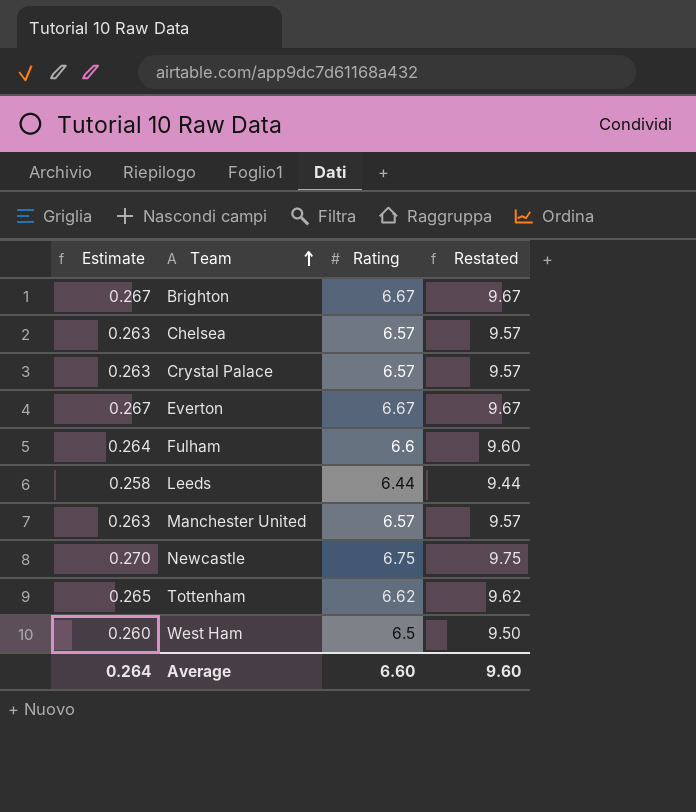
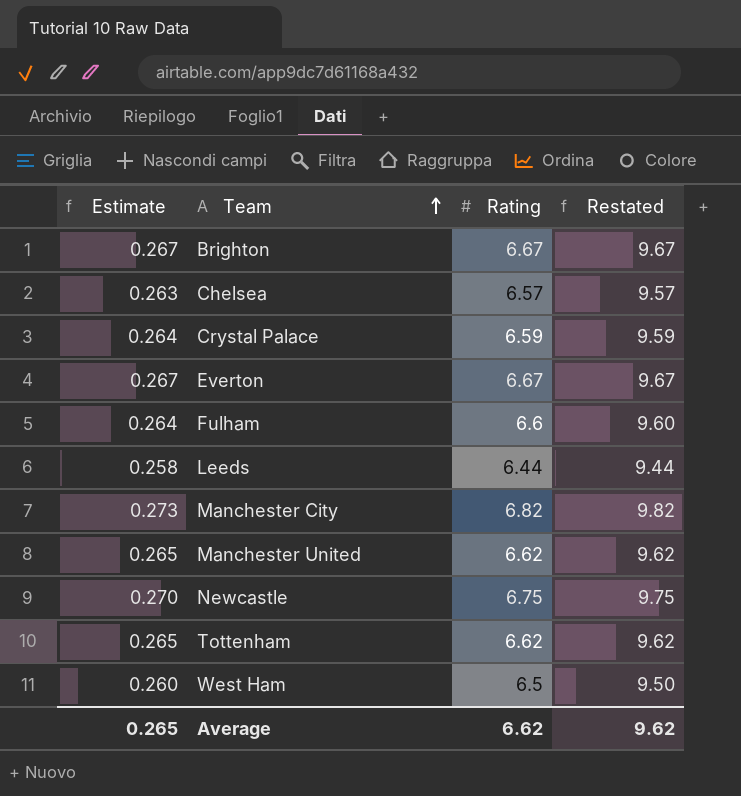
Crystal Palace | Estimate: 0.263 -> 0.264
Crystal Palace | Rating: 6.57 -> 6.59
Crystal Palace | Restated: 9.57 -> 9.59
row Manchester City: none -> 0.273 | 6.82 | 9.82
Manchester United | Estimate: 0.263 -> 0.265
Manchester United | Rating: 6.57 -> 6.62
Manchester United | Restated: 9.57 -> 9.62
Average | Estimate: 0.264 -> 0.265
Average | Rating: 6.60 -> 6.62
Average | Restated: 9.60 -> 9.62

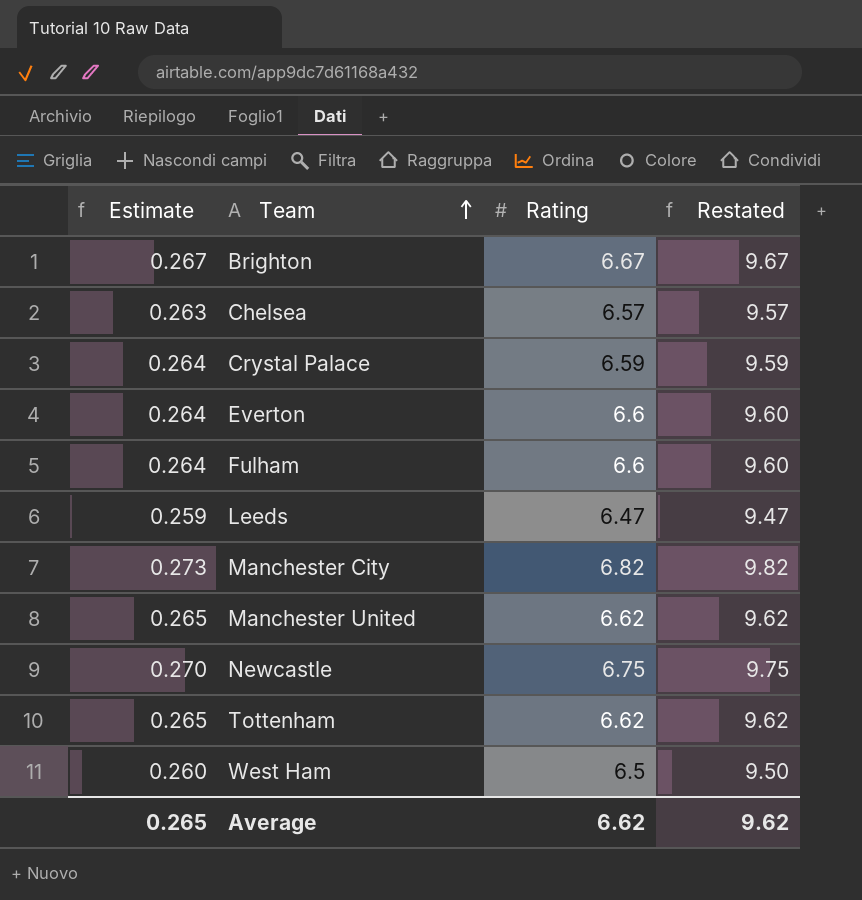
Everton | Estimate: 0.267 -> 0.264
Everton | Rating: 6.67 -> 6.6
Everton | Restated: 9.67 -> 9.60
Leeds | Estimate: 0.258 -> 0.259
Leeds | Rating: 6.44 -> 6.47
Leeds | Restated: 9.44 -> 9.47

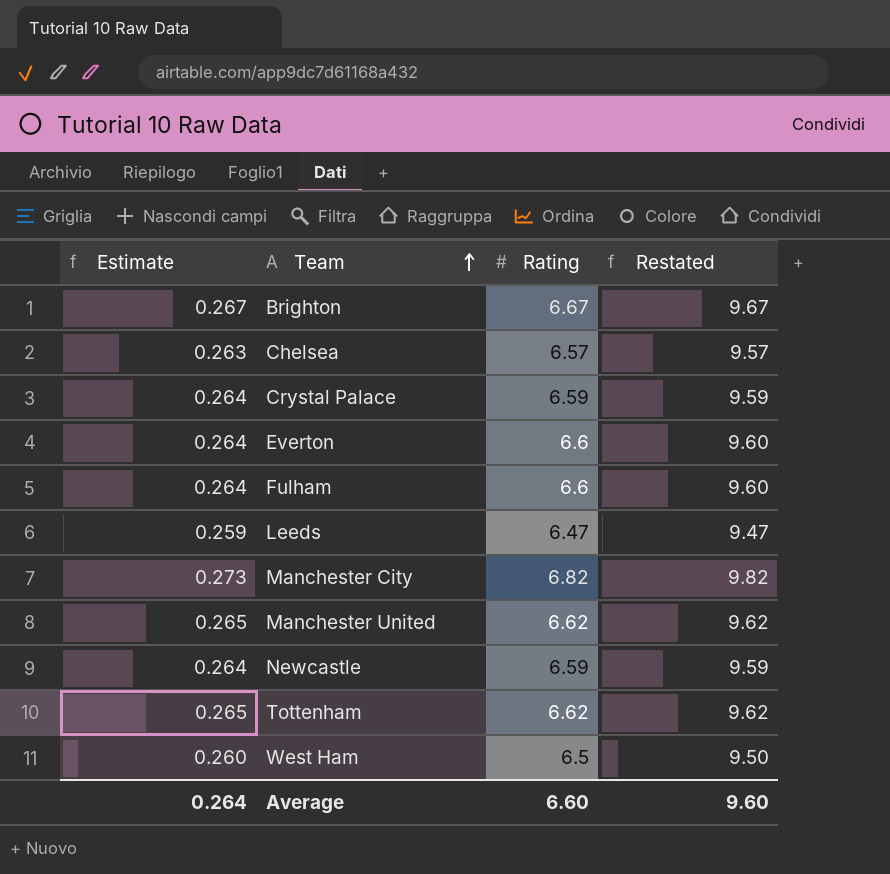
Newcastle | Estimate: 0.270 -> 0.264
Newcastle | Rating: 6.75 -> 6.59
Newcastle | Restated: 9.75 -> 9.59
Average | Estimate: 0.265 -> 0.264
Average | Rating: 6.62 -> 6.60
Average | Restated: 9.62 -> 9.60

